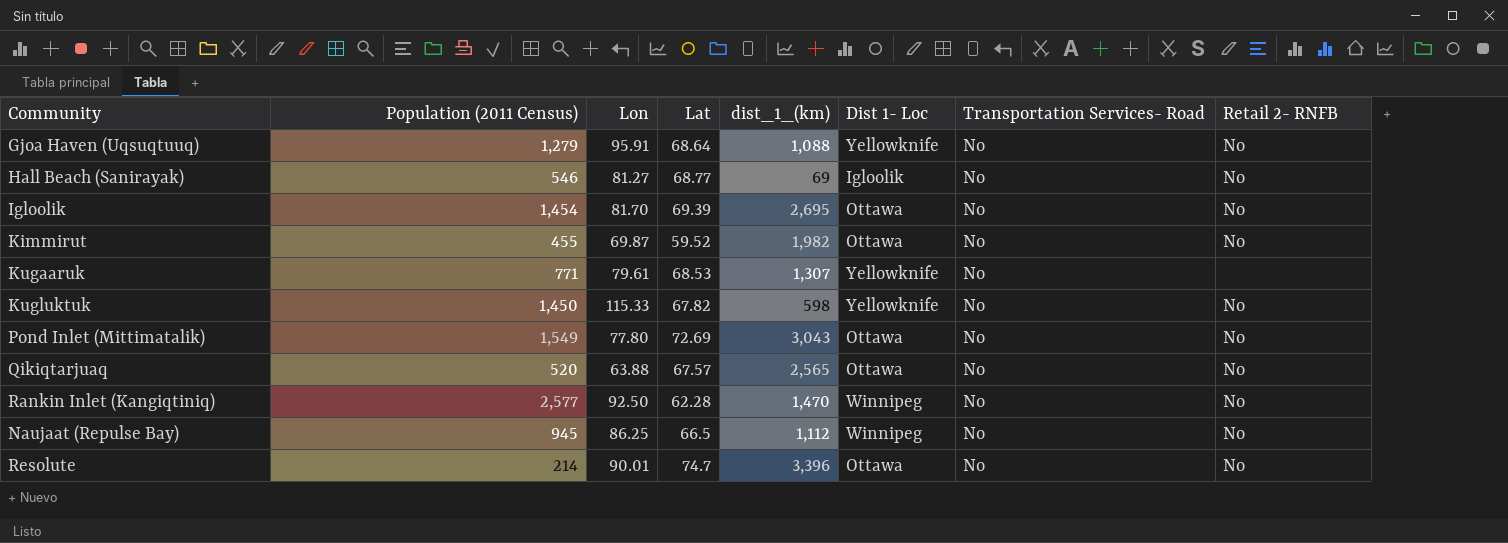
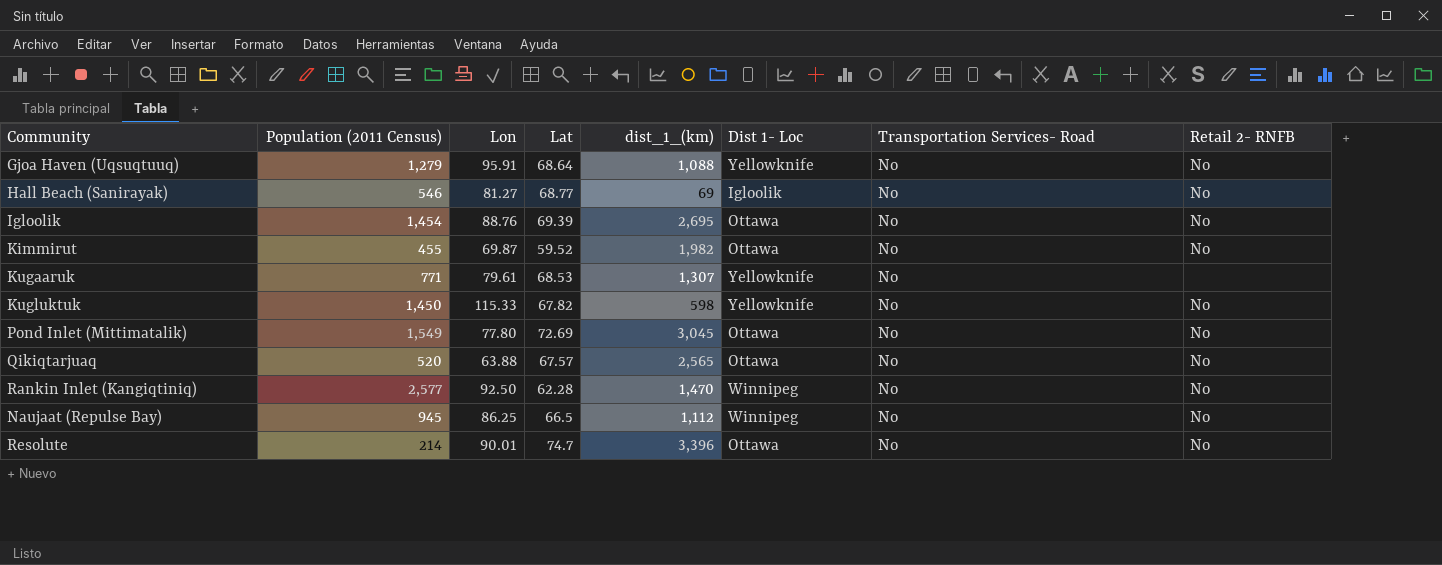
Igloolik | Lon: 81.70 -> 88.76
Pond Inlet (Mittimatalik) | dist_1_(km): 3,043 -> 3,045

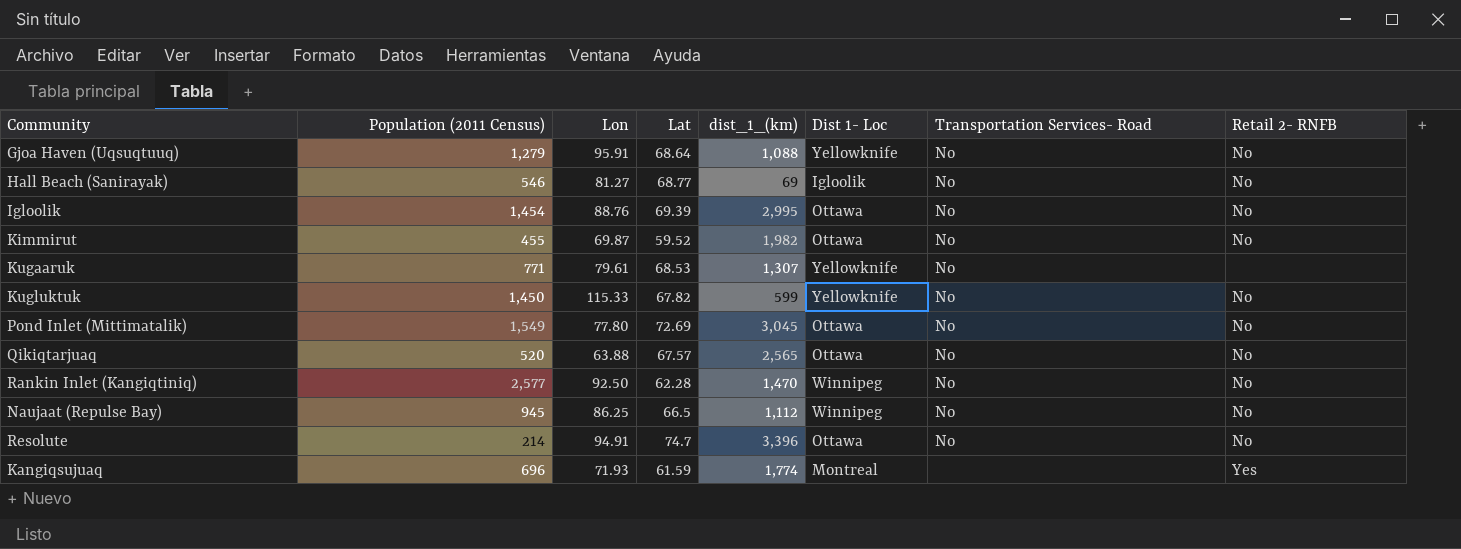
Igloolik | dist_1_(km): 2,695 -> 2,995
Kugluktuk | dist_1_(km): 598 -> 599
Resolute | Lon: 90.01 -> 94.91
row Kangiqsujuaq: none -> 696 | 71.93 | 61.59 | 1,774 | Montreal | none | Yes

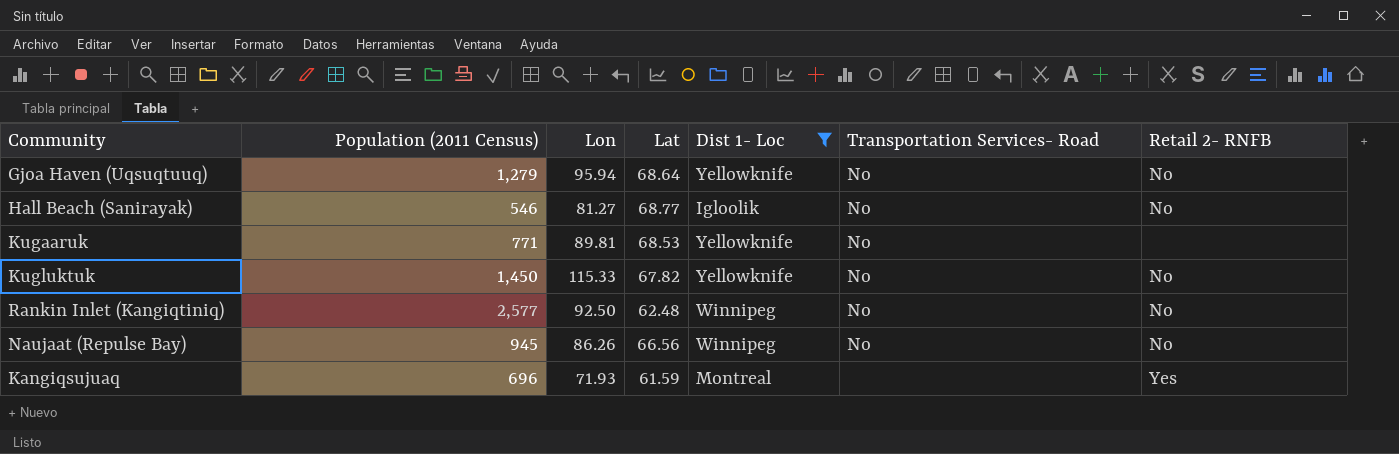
filter: none -> Dist 1- Loc != Ottawa
column dist_1_(km) | position: 5 -> none
Gjoa Haven (Uqsuqtuuq) | Lon: 95.91 -> 95.94
Kugaaruk | Lon: 79.61 -> 89.81
Rankin Inlet (Kangiqtiniq) | Lat: 62.28 -> 62.48
Naujaat (Repulse Bay) | Lon: 86.25 -> 86.26
Naujaat (Repulse Bay) | Lat: 66.5 -> 66.56

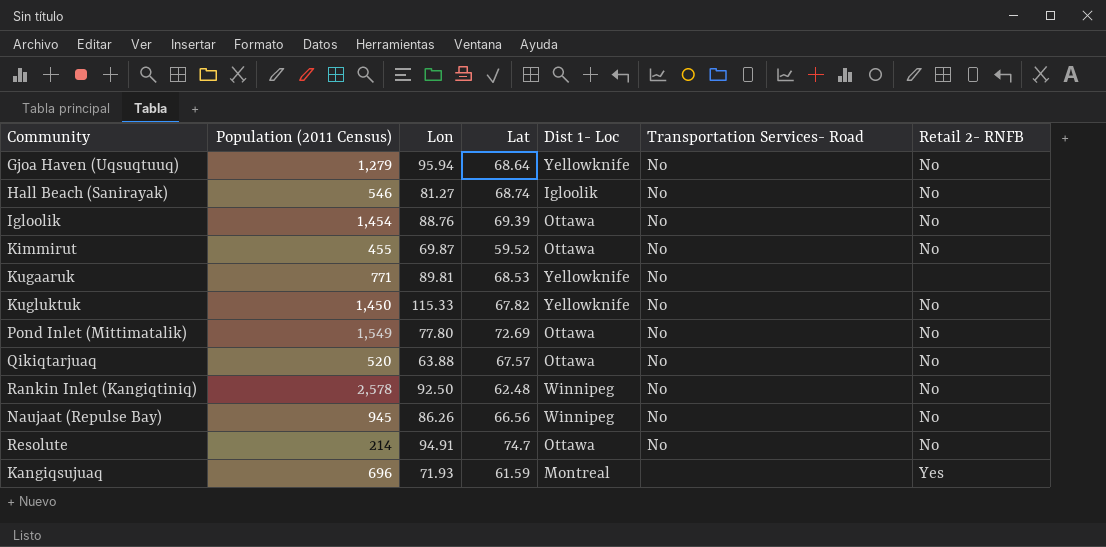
filter: Dist 1- Loc != Ottawa -> none
Hall Beach (Sanirayak) | Lat: 68.77 -> 68.74
Rankin Inlet (Kangiqtiniq) | Population (2011 Census): 2,577 -> 2,578

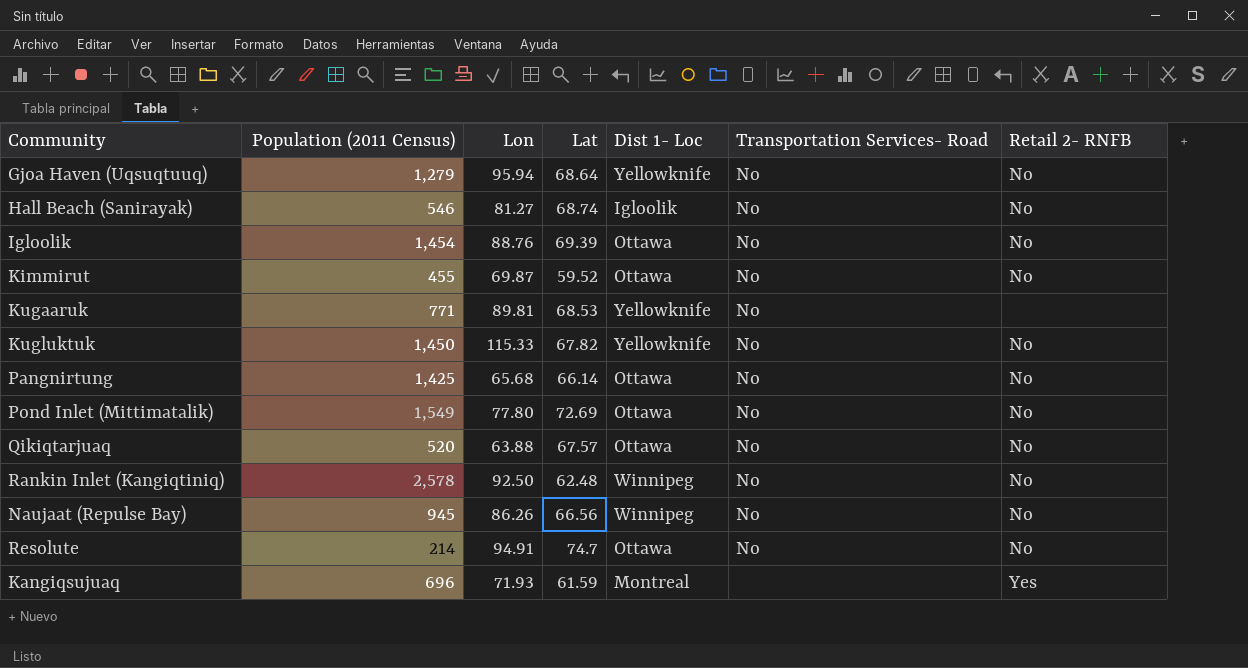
row Pangnirtung: none -> 1,425 | 65.68 | 66.14 | Ottawa | No | No

